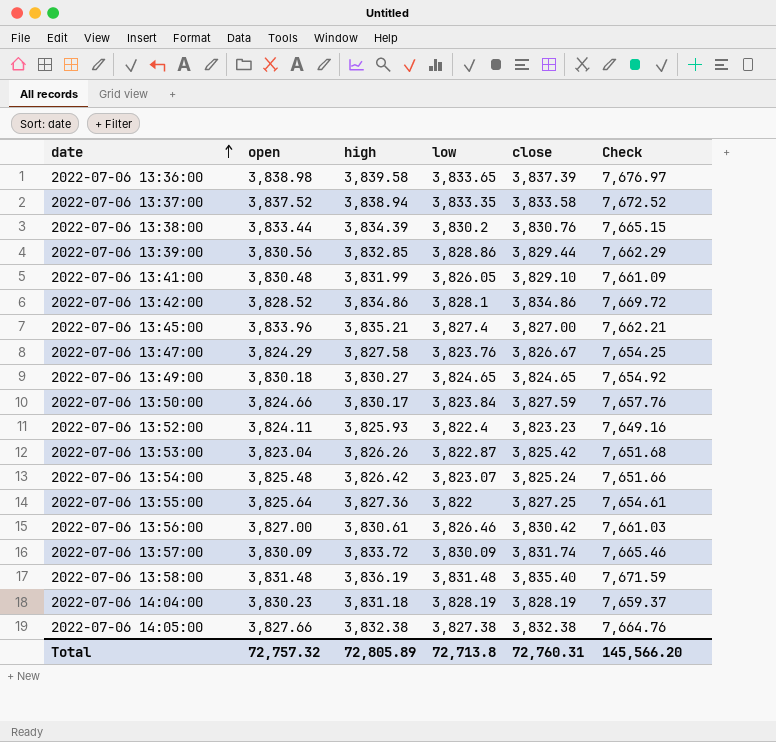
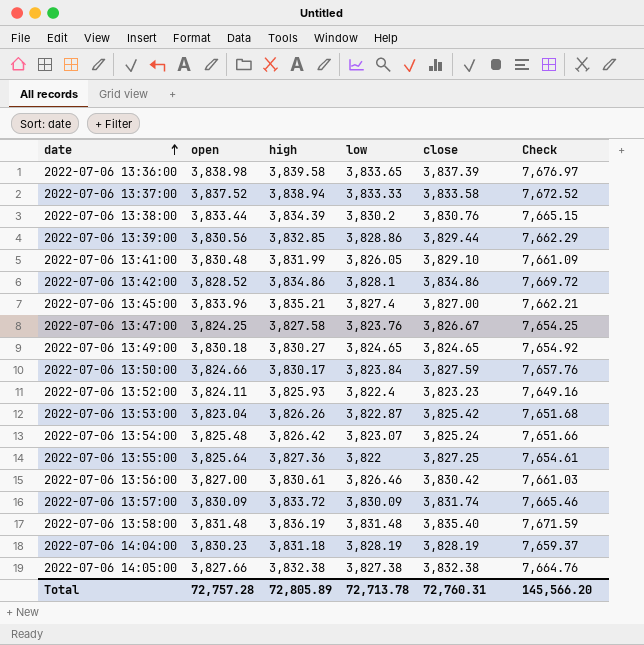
2022-07-06 13:37:00 | low: 3,833.35 -> 3,833.33
2022-07-06 13:47:00 | open: 3,824.29 -> 3,824.25
Total | open: 72,757.32 -> 72,757.28
Total | low: 72,713.8 -> 72,713.78

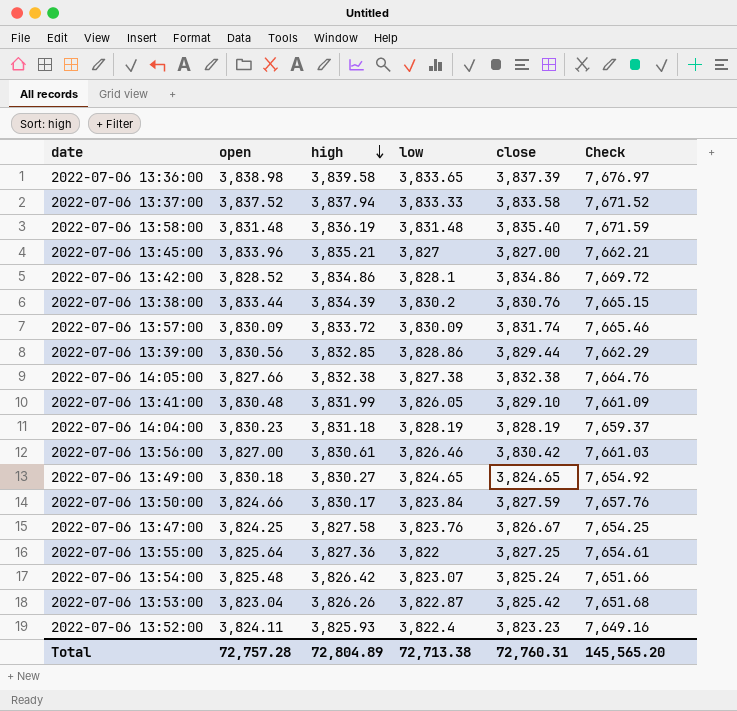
row order: date ascending -> high descending
2022-07-06 13:37:00 | high: 3,838.94 -> 3,837.94
2022-07-06 13:37:00 | Check: 7,672.52 -> 7,671.52
2022-07-06 13:45:00 | low: 3,827.4 -> 3,827
Total | high: 72,805.89 -> 72,804.89
Total | low: 72,713.78 -> 72,713.38
Total | Check: 145,566.20 -> 145,565.20

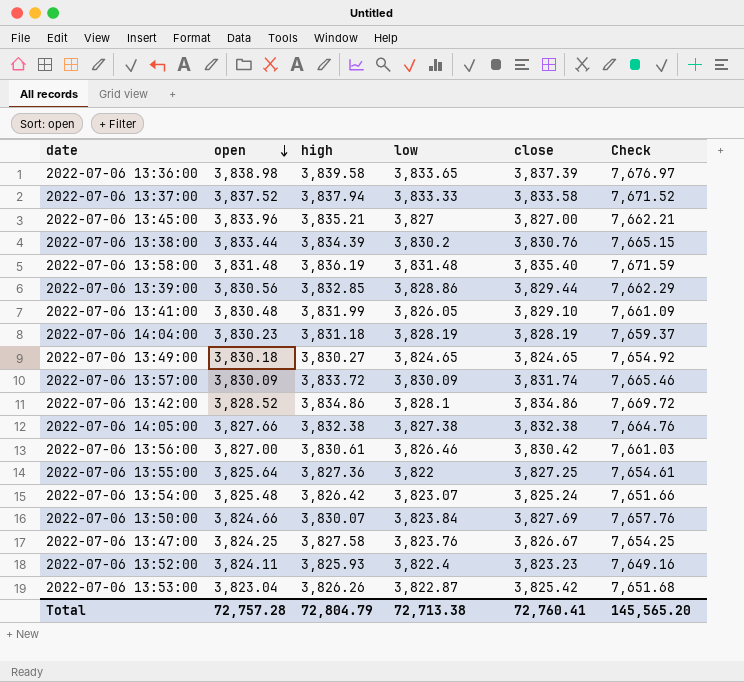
row order: high descending -> open descending
2022-07-06 13:50:00 | high: 3,830.17 -> 3,830.07
2022-07-06 13:50:00 | close: 3,827.59 -> 3,827.69
Total | high: 72,804.89 -> 72,804.79
Total | close: 72,760.31 -> 72,760.41

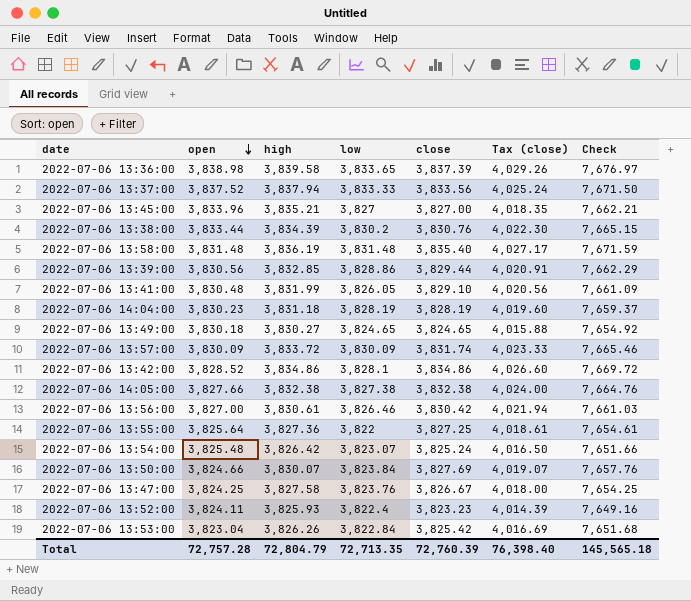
column Tax (close) | formula: none -> [close] * 1.05
2022-07-06 13:37:00 | close: 3,833.58 -> 3,833.56
2022-07-06 13:37:00 | Check: 7,671.52 -> 7,671.50
2022-07-06 13:53:00 | low: 3,822.87 -> 3,822.84
Total | low: 72,713.38 -> 72,713.35
Total | close: 72,760.41 -> 72,760.39
Total | Check: 145,565.20 -> 145,565.18

